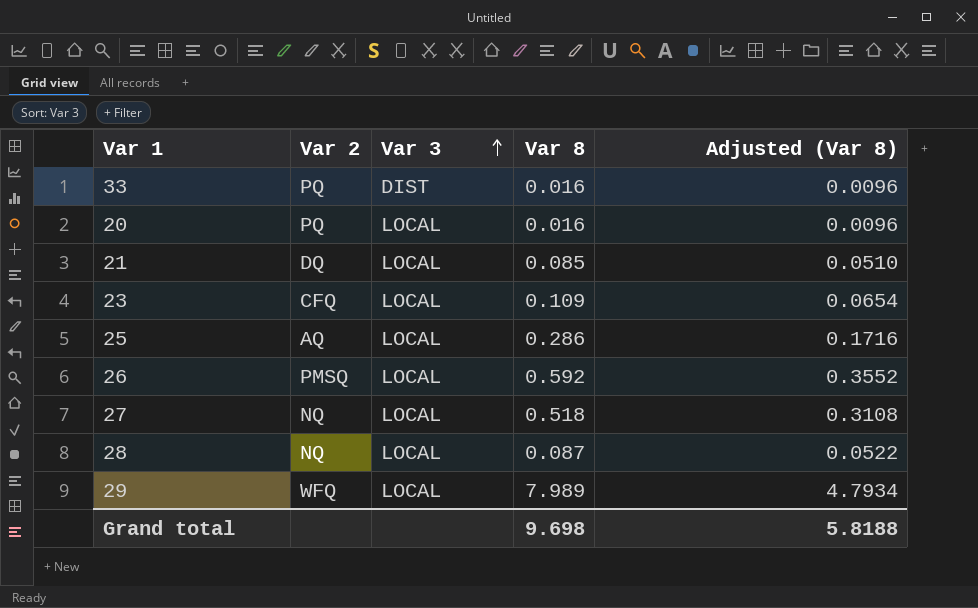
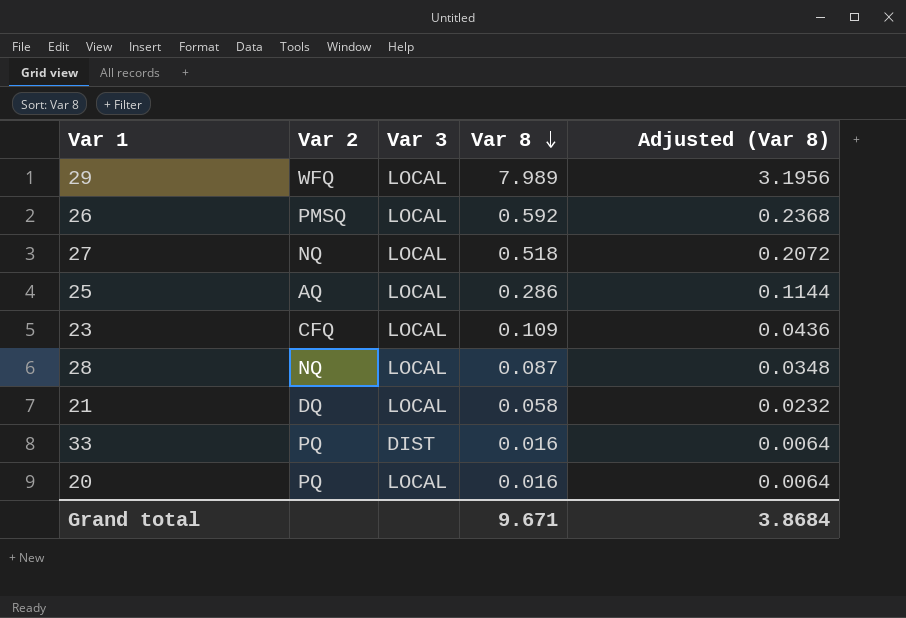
row order: Var 3 ascending -> Var 8 descending
column Adjusted (Var 8) | formula: [Var 8] * 0.6 -> [Var 8] * 0.4
21 | Var 8: 0.085 -> 0.058
Grand total | Var 8: 9.698 -> 9.671
Grand total | Adjusted (Var 8): 5.8188 -> 3.8684

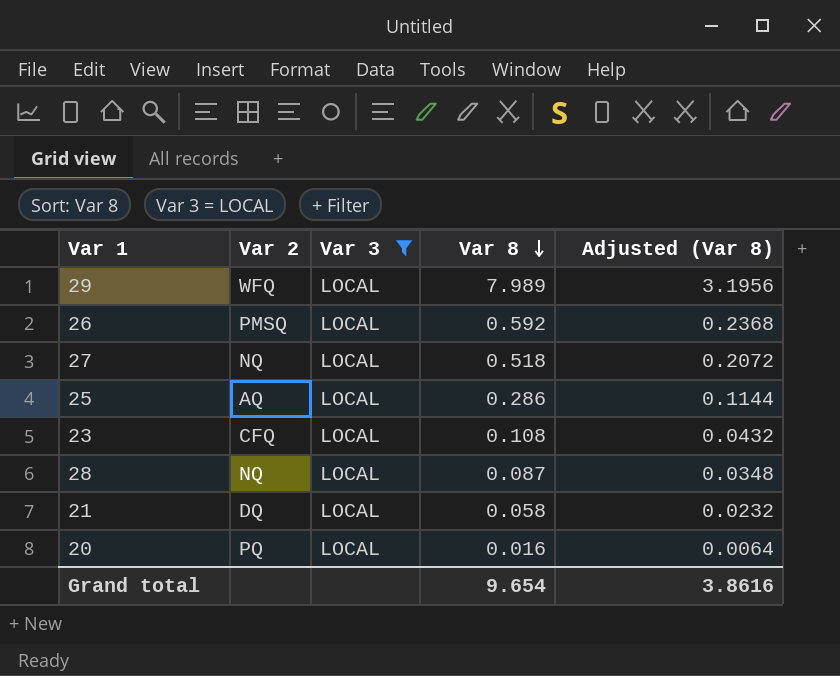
filter: none -> Var 3 = LOCAL
23 | Var 8: 0.109 -> 0.108
23 | Adjusted (Var 8): 0.0436 -> 0.0432
Grand total | Var 8: 9.671 -> 9.654
Grand total | Adjusted (Var 8): 3.8684 -> 3.8616

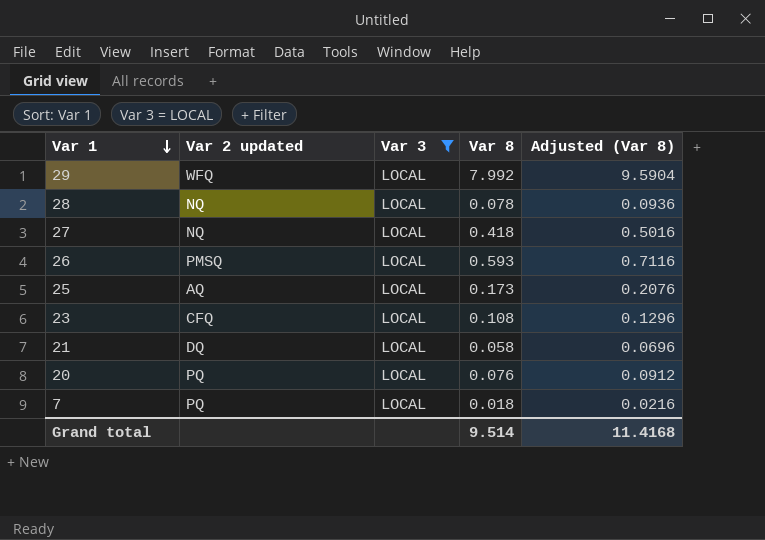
row order: Var 8 descending -> Var 1 descending
column name: Var 2 -> Var 2 updated
column Adjusted (Var 8) | formula: [Var 8] * 0.4 -> [Var 8] * 1.2
29 | Var 8: 7.989 -> 7.992
28 | Var 8: 0.087 -> 0.078
27 | Var 8: 0.518 -> 0.418
26 | Var 8: 0.592 -> 0.593
25 | Var 8: 0.286 -> 0.173
20 | Var 8: 0.016 -> 0.076
row 7: none -> PQ | LOCAL | 0.018 | 0.0216
Grand total | Var 8: 9.654 -> 9.514
Grand total | Adjusted (Var 8): 3.8616 -> 11.4168

